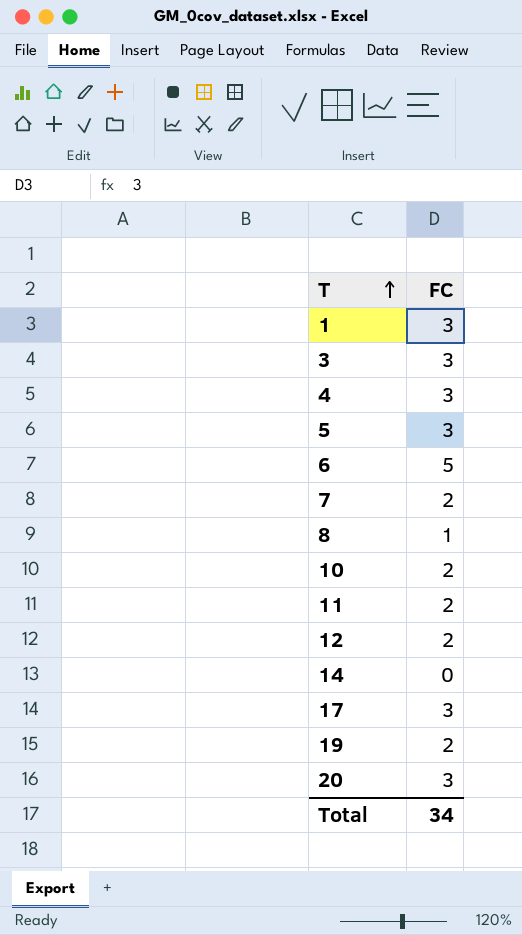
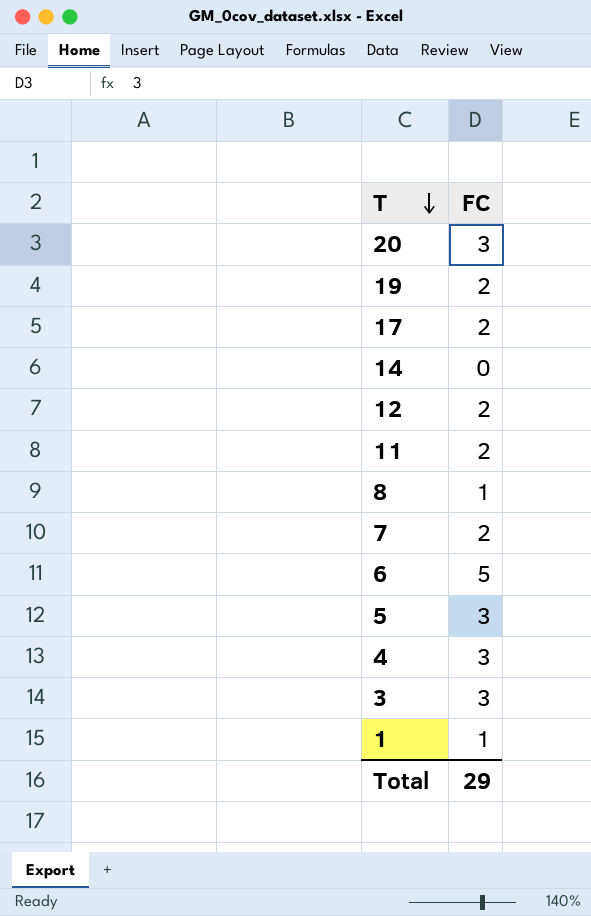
row order: T ascending -> T descending
row 10: 2 -> none
17 | FC: 3 -> 2
1 | FC: 3 -> 1
Total | FC: 34 -> 29

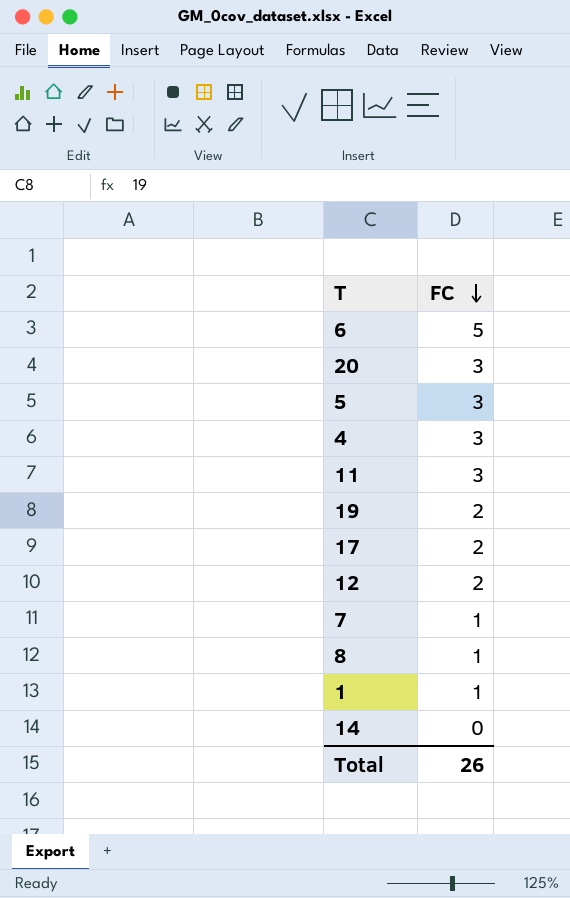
row order: T descending -> FC descending
row 3: 3 -> none
11 | FC: 2 -> 3
7 | FC: 2 -> 1
Total | FC: 29 -> 26

